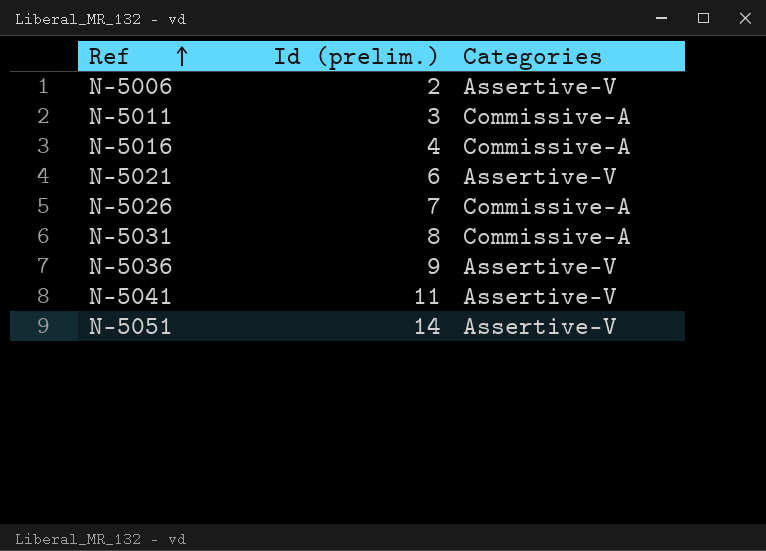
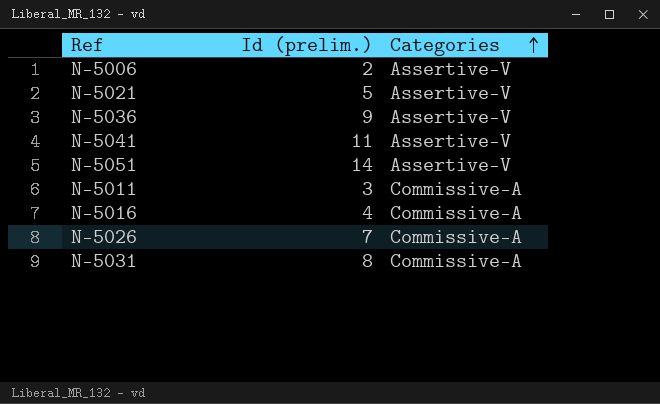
row order: Ref ascending -> Categories ascending
N-5021 | Id (prelim.): 6 -> 5

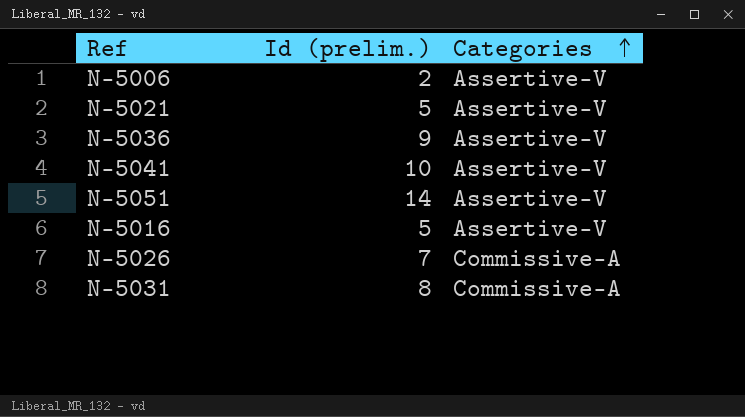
row N-5011: 3 | Commissive-A -> none
N-5041 | Id (prelim.): 11 -> 10
N-5016 | Id (prelim.): 4 -> 5
N-5016 | Categories: Commissive-A -> Assertive-V

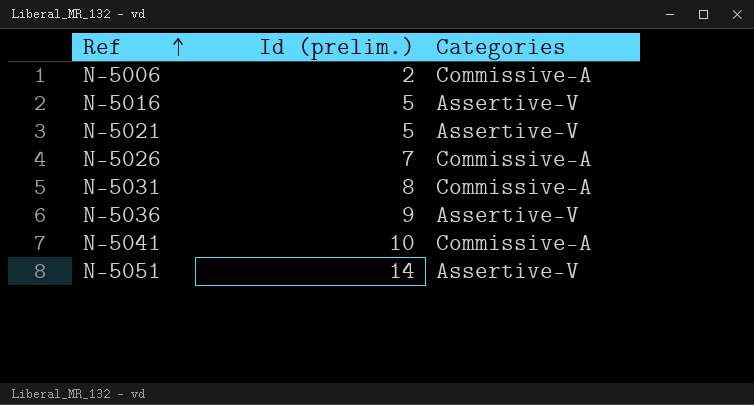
row order: Categories ascending -> Ref ascending
N-5006 | Categories: Assertive-V -> Commissive-A
N-5041 | Categories: Assertive-V -> Commissive-A

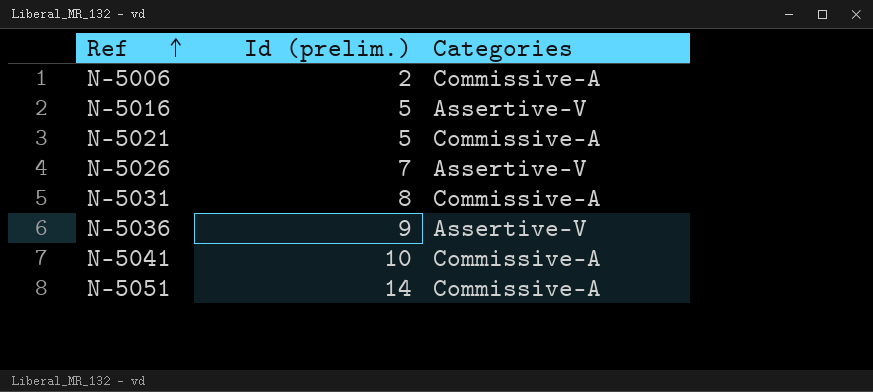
N-5021 | Categories: Assertive-V -> Commissive-A
N-5026 | Categories: Commissive-A -> Assertive-V
N-5051 | Categories: Assertive-V -> Commissive-A

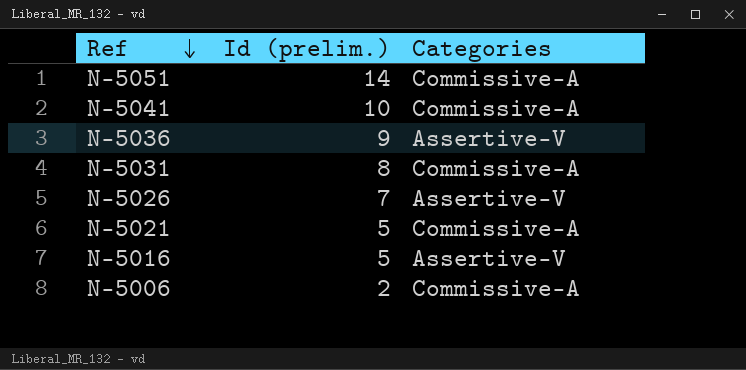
row order: Ref ascending -> Ref descending

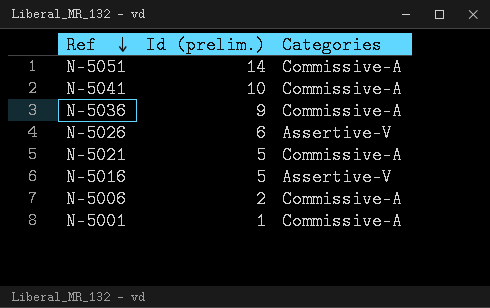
row N-5031: 8 | Commissive-A -> none
N-5036 | Categories: Assertive-V -> Commissive-A
N-5026 | Id (prelim.): 7 -> 6
row N-5001: none -> 1 | Commissive-A

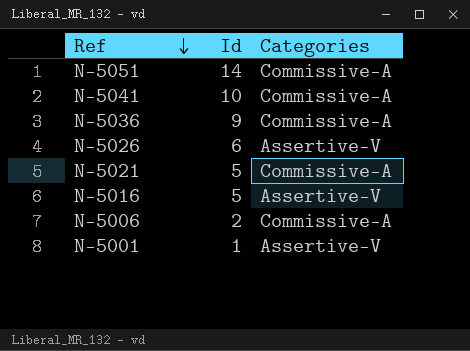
column name: Id (prelim.) -> Id
N-5001 | Categories: Commissive-A -> Assertive-V

